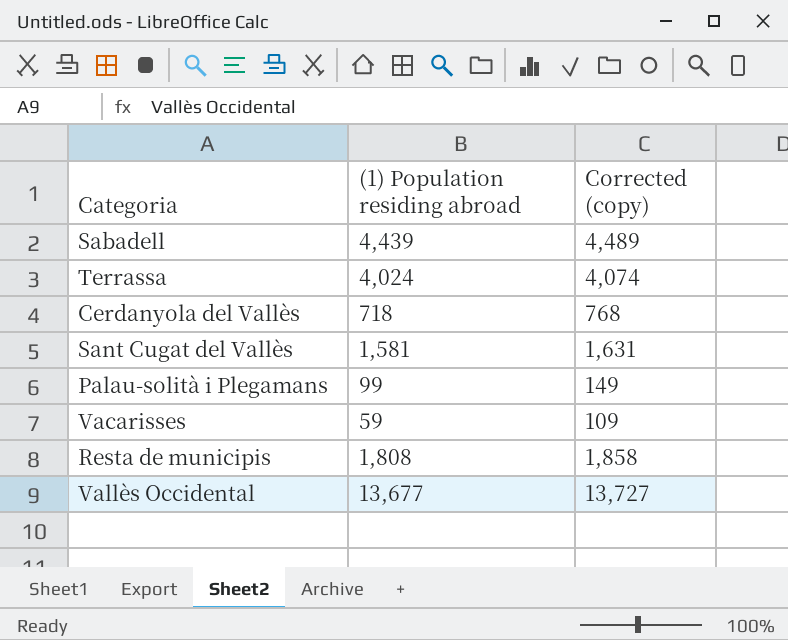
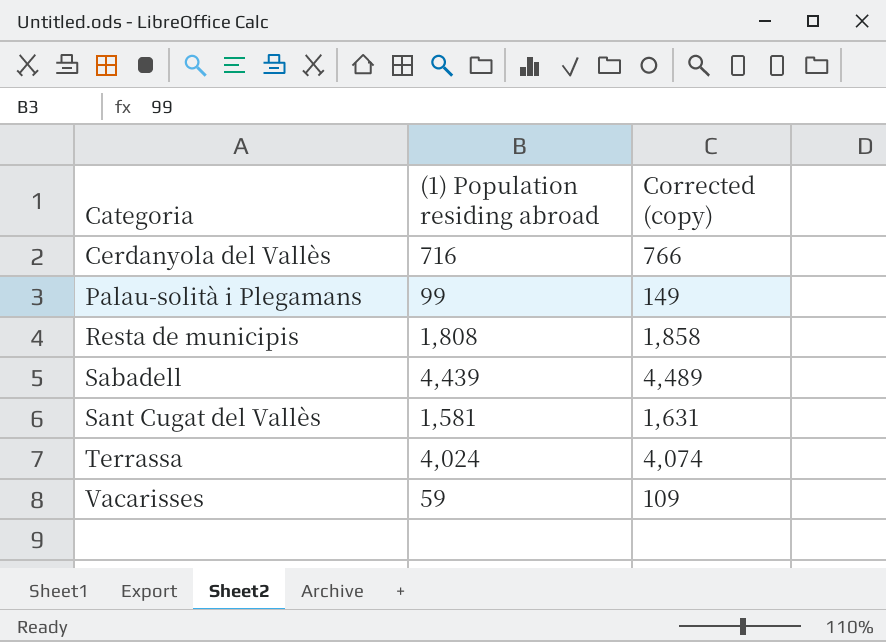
row order: none -> Categoria ascending
row Vallès Occidental: 13,677 | 13,727 -> none
Cerdanyola del Vallès | (1) Population residing abroad: 718 -> 716
Cerdanyola del Vallès | Corrected (copy): 768 -> 766

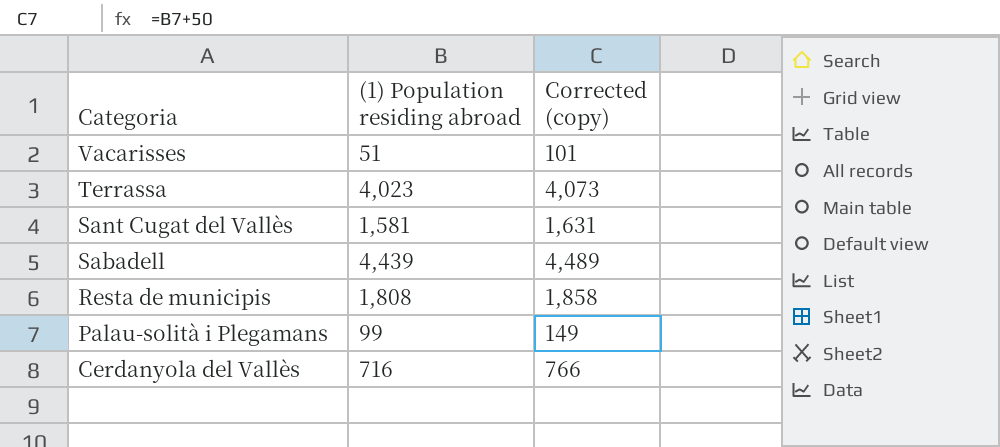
row order: Categoria ascending -> Categoria descending
Vacarisses | (1) Population residing abroad: 59 -> 51
Vacarisses | Corrected (copy): 109 -> 101
Terrassa | (1) Population residing abroad: 4,024 -> 4,023
Terrassa | Corrected (copy): 4,074 -> 4,073

